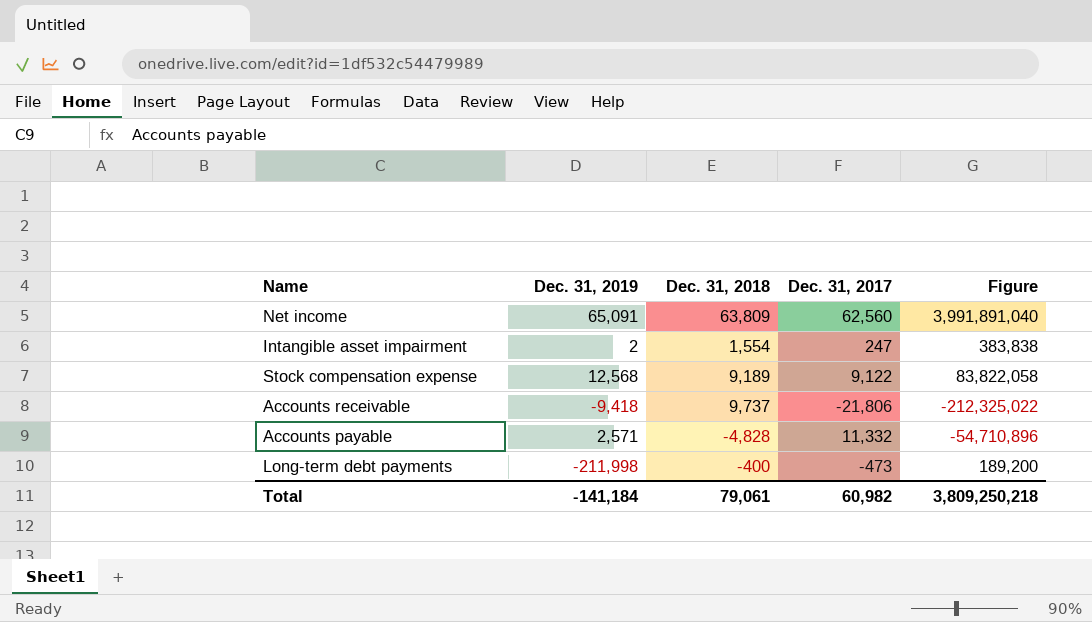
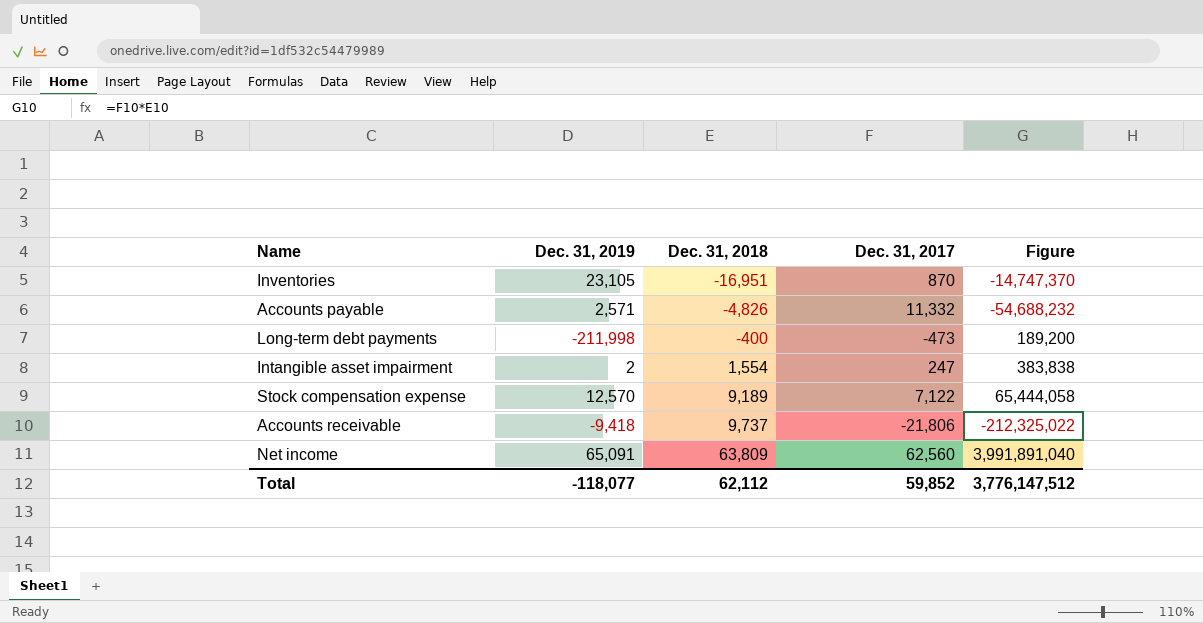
row order: none -> Dec. 31, 2018 ascending
row Inventories: none -> 23,105 | -16,951 | 870 | -14,747,370
Accounts payable | Dec. 31, 2018: -4,828 -> -4,826
Accounts payable | Figure: -54,710,896 -> -54,688,232
Stock compensation expense | Dec. 31, 2019: 12,568 -> 12,570
Stock compensation expense | Dec. 31, 2017: 9,122 -> 7,122
Stock compensation expense | Figure: 83,822,058 -> 65,444,058
Total | Dec. 31, 2019: -141,184 -> -118,077
Total | Dec. 31, 2018: 79,061 -> 62,112
Total | Dec. 31, 2017: 60,982 -> 59,852
Total | Figure: 3,809,250,218 -> 3,776,147,512

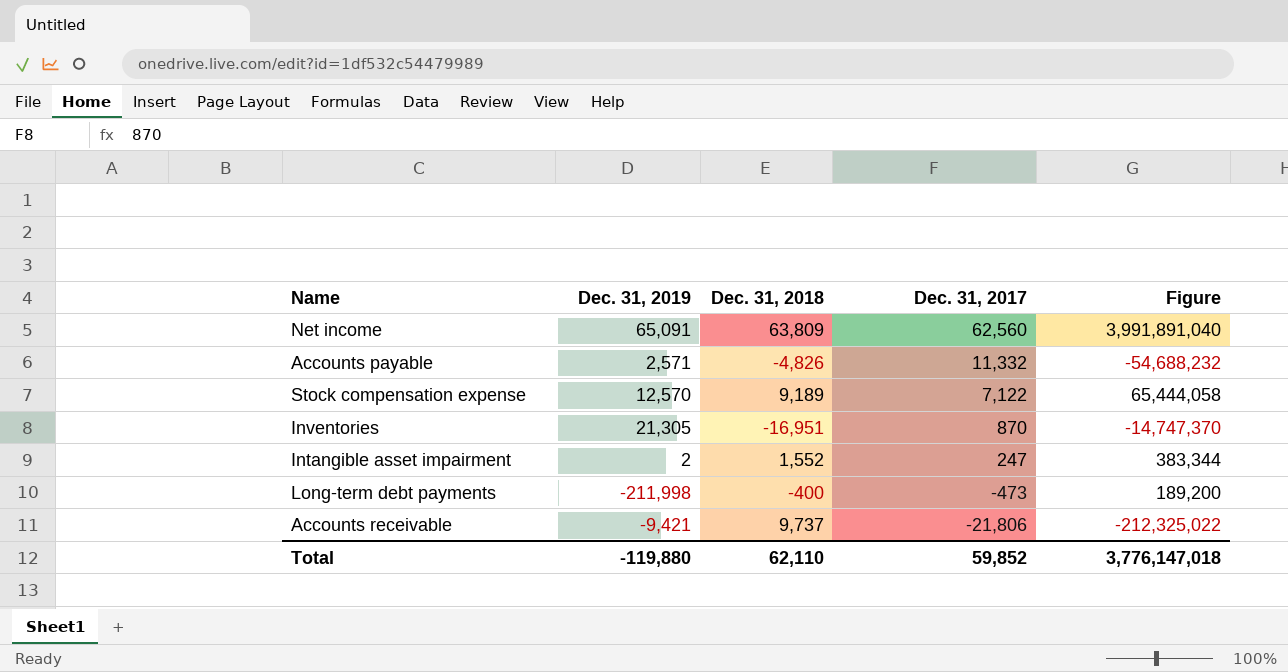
row order: Dec. 31, 2018 ascending -> Dec. 31, 2017 descending
Inventories | Dec. 31, 2019: 23,105 -> 21,305
Intangible asset impairment | Dec. 31, 2018: 1,554 -> 1,552
Intangible asset impairment | Figure: 383,838 -> 383,344
Accounts receivable | Dec. 31, 2019: -9,418 -> -9,421
Total | Dec. 31, 2019: -118,077 -> -119,880
Total | Dec. 31, 2018: 62,112 -> 62,110
Total | Figure: 3,776,147,512 -> 3,776,147,018

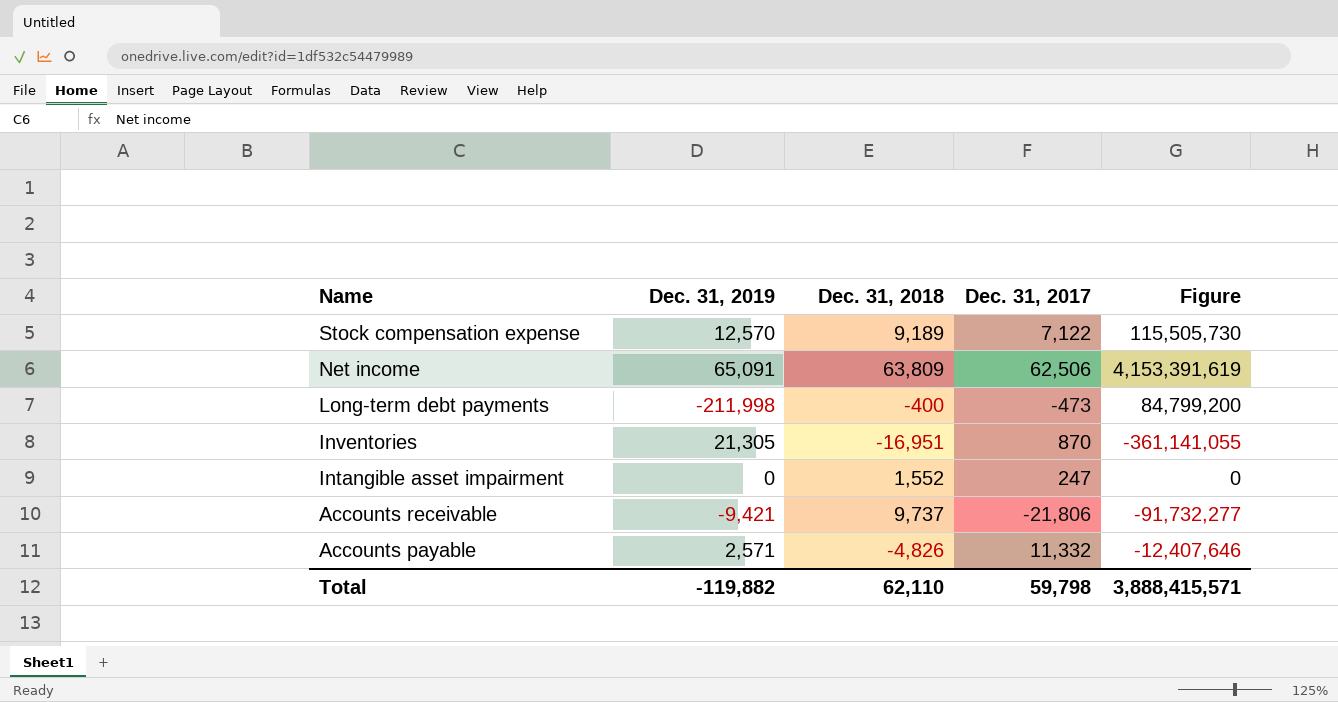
row order: Dec. 31, 2017 descending -> Name descending
column Figure | formula: [Dec. 31, 2018] * [Dec. 31, 2017] -> [Dec. 31, 2019] * [Dec. 31, 2018]
Net income | Dec. 31, 2017: 62,560 -> 62,506
Intangible asset impairment | Dec. 31, 2019: 2 -> 0
Total | Dec. 31, 2019: -119,880 -> -119,882
Total | Dec. 31, 2017: 59,852 -> 59,798
Total | Figure: 3,776,147,018 -> 3,888,415,571

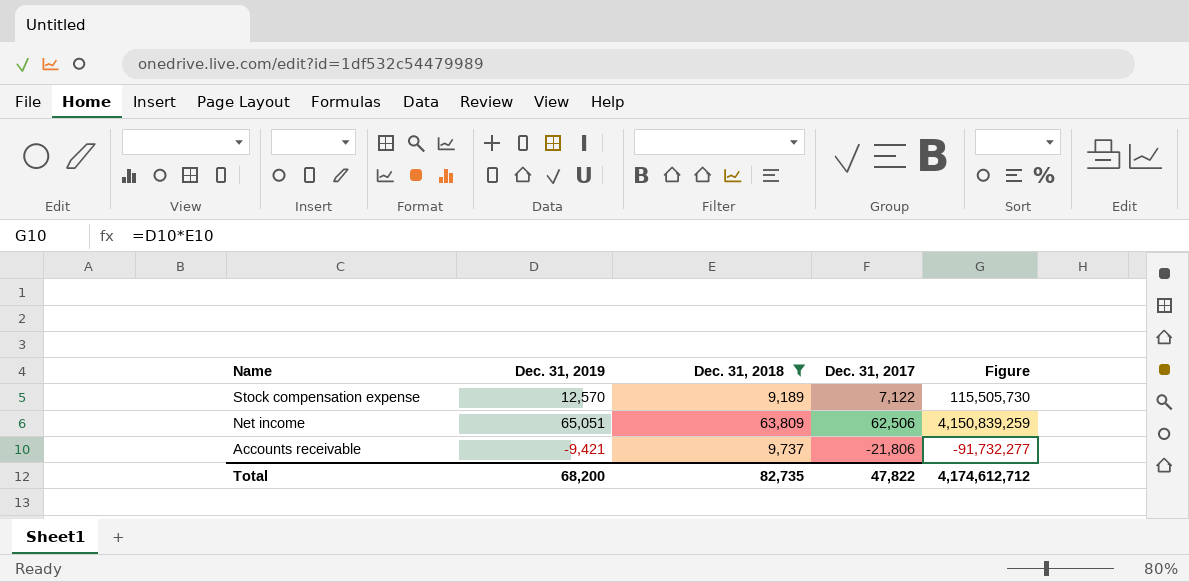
filter: none -> Dec. 31, 2018 >= 9,189
Net income | Dec. 31, 2019: 65,091 -> 65,051
Net income | Figure: 4,153,391,619 -> 4,150,839,259
Total | Dec. 31, 2019: -119,882 -> 68,200
Total | Dec. 31, 2018: 62,110 -> 82,735
Total | Dec. 31, 2017: 59,798 -> 47,822
Total | Figure: 3,888,415,571 -> 4,174,612,712

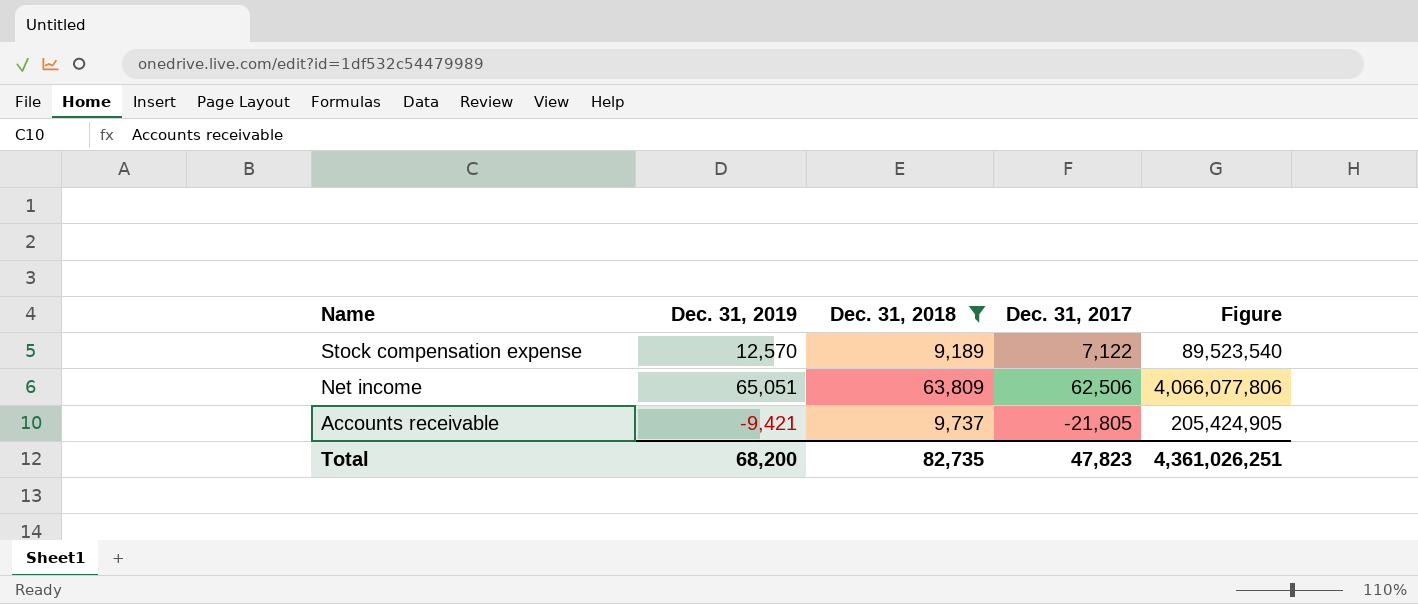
column Figure | formula: [Dec. 31, 2019] * [Dec. 31, 2018] -> [Dec. 31, 2019] * [Dec. 31, 2017]
Accounts receivable | Dec. 31, 2017: -21,806 -> -21,805
Total | Dec. 31, 2017: 47,822 -> 47,823
Total | Figure: 4,174,612,712 -> 4,361,026,251

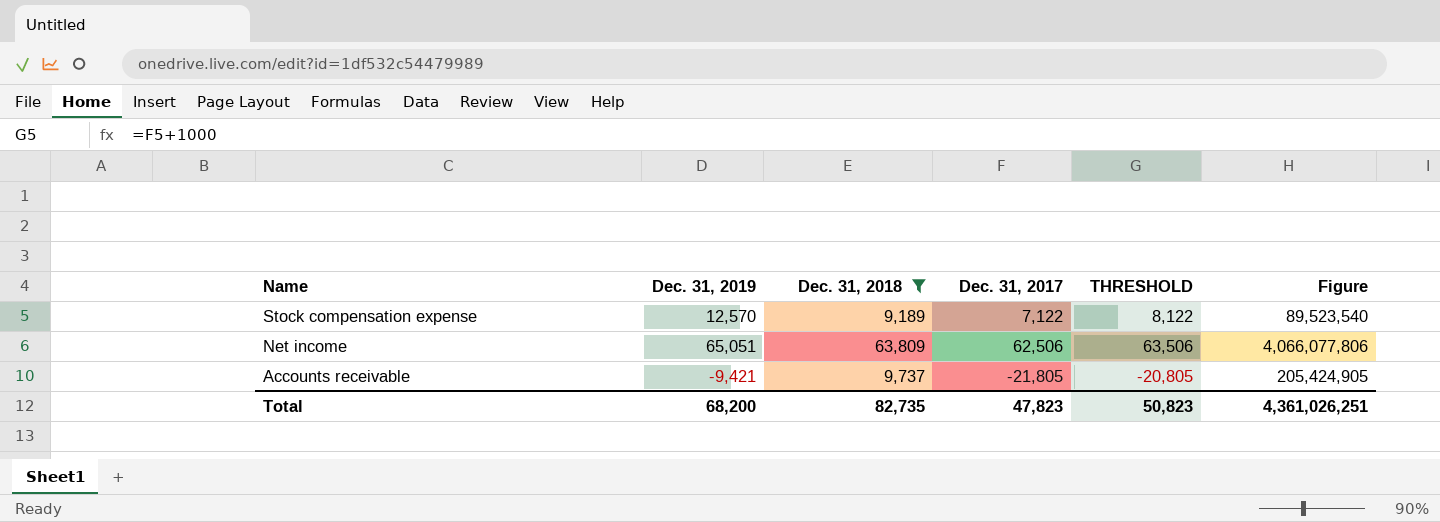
column THRESHOLD | formula: none -> [Dec. 31, 2017] + 1000

